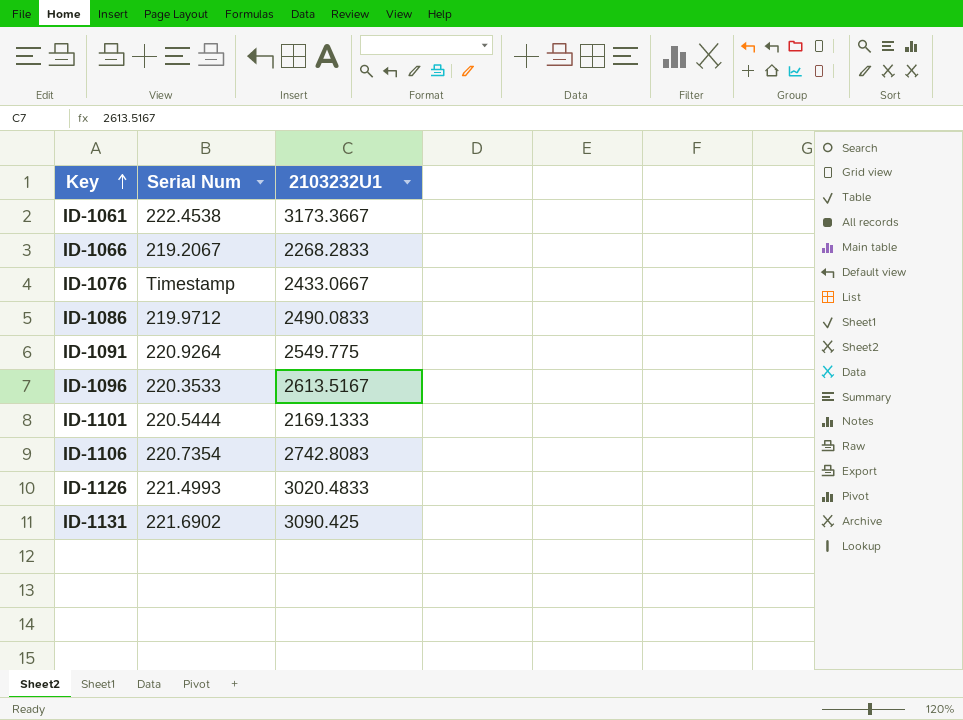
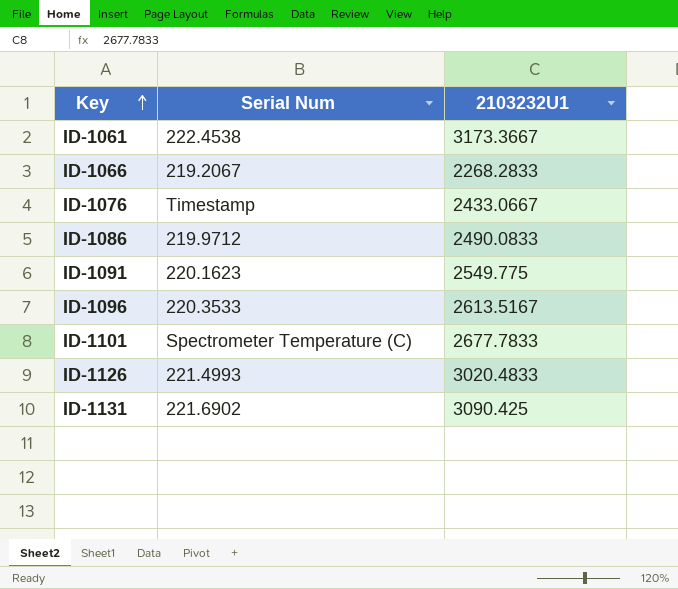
row ID-1106: 220.7354 | 2742.8083 -> none
ID-1091 | Serial Num: 220.9264 -> 220.1623
ID-1101 | Serial Num: 220.5444 -> Spectrometer Temperature (C)
ID-1101 | 2103232U1: 2169.1333 -> 2677.7833

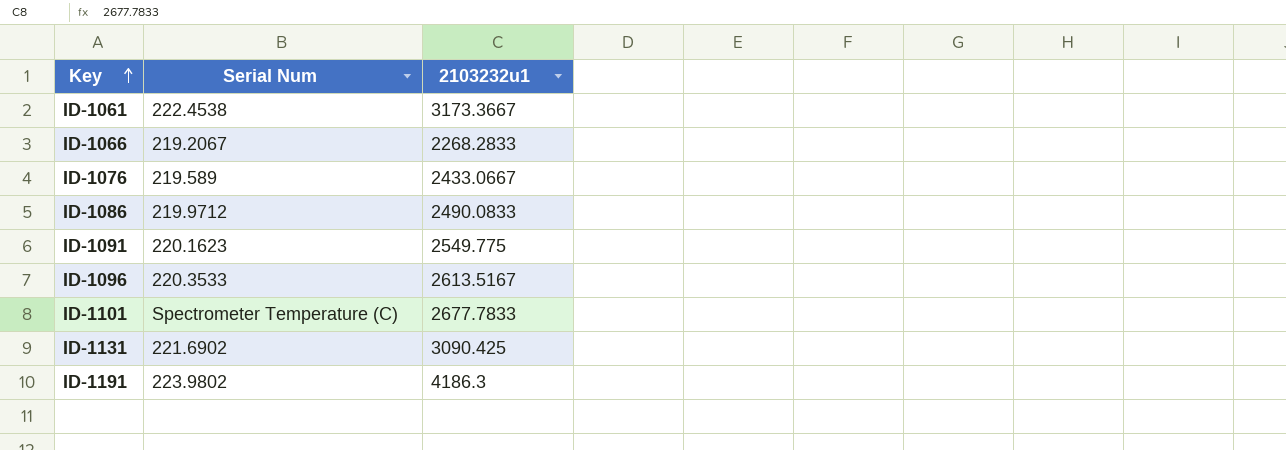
column name: 2103232U1 -> 2103232u1
row ID-1126: 221.4993 | 3020.4833 -> none
ID-1076 | Serial Num: Timestamp -> 219.589
row ID-1191: none -> 223.9802 | 4186.3

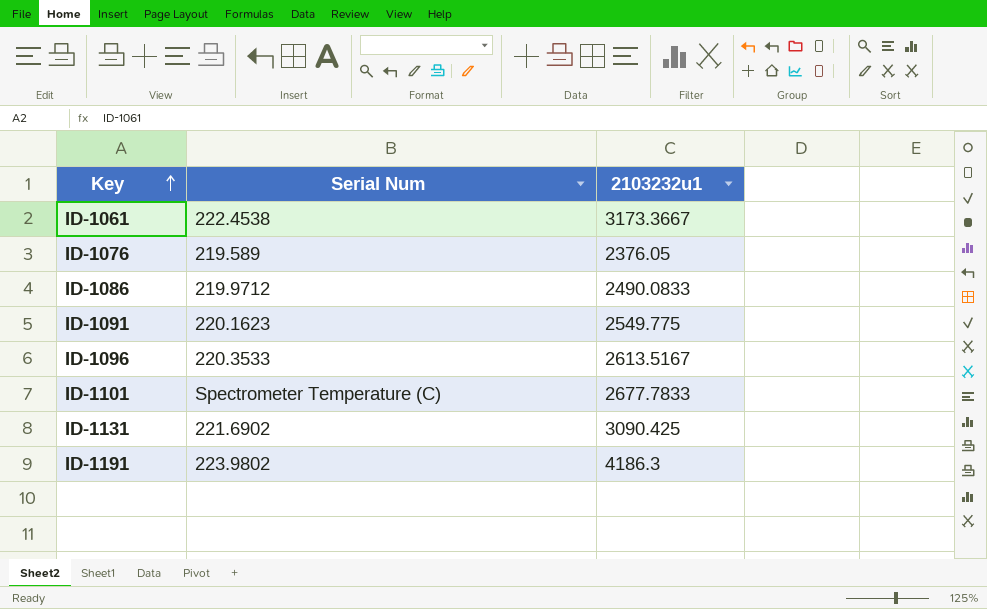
row ID-1066: 219.2067 | 2268.2833 -> none
ID-1076 | 2103232u1: 2433.0667 -> 2376.05

